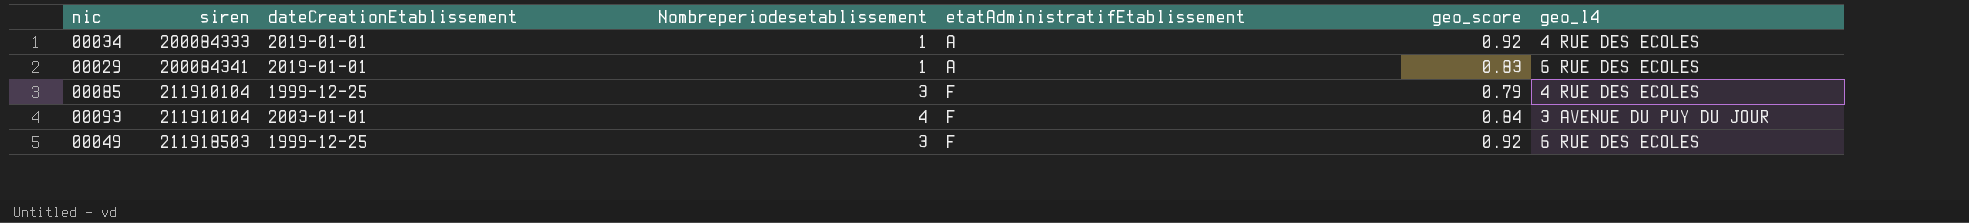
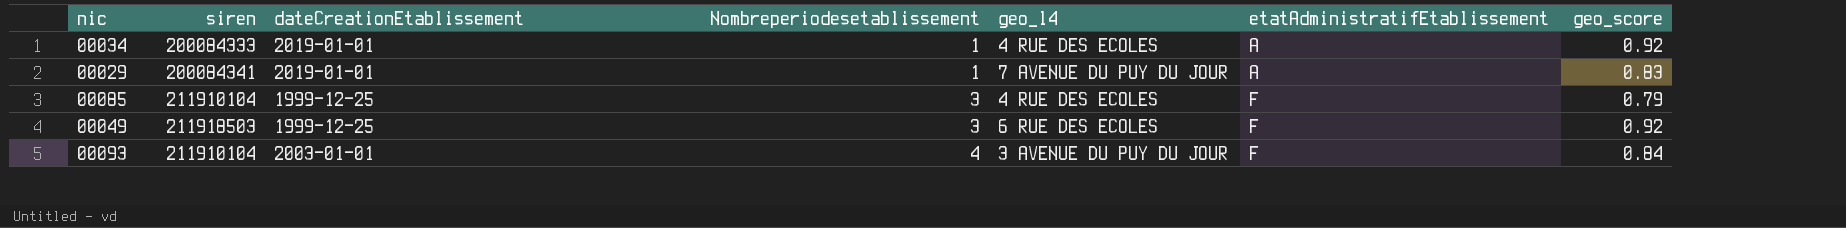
row order: siren ascending -> Nombreperiodesetablissement ascending
column geo_l4 | position: 7 -> 5
00029 | geo_l4: 6 RUE DES ECOLES -> 7 AVENUE DU PUY DU JOUR

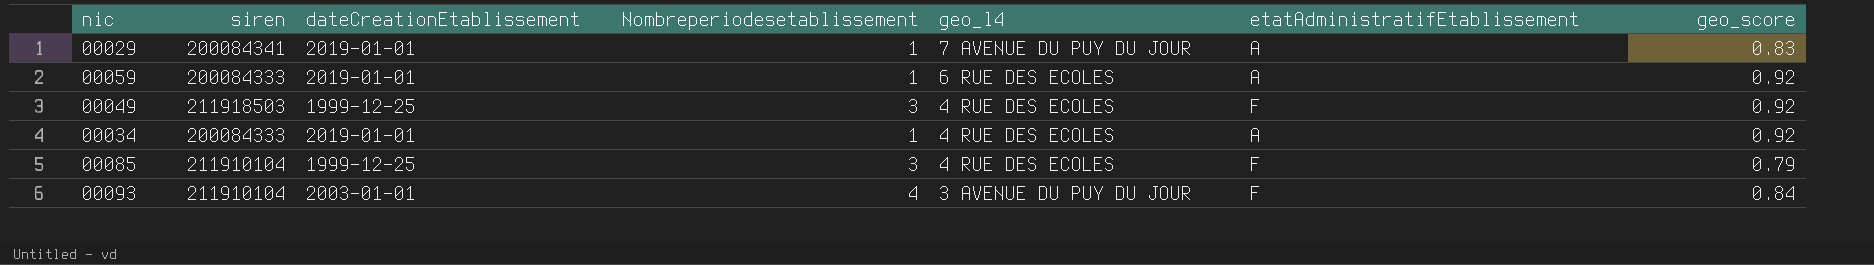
row order: Nombreperiodesetablissement ascending -> geo_l4 descending
row 00059: none -> 200084333 | 2019-01-01 | 1 | 6 RUE DES ECOLES | A | 0.92
00049 | geo_l4: 6 RUE DES ECOLES -> 4 RUE DES ECOLES

